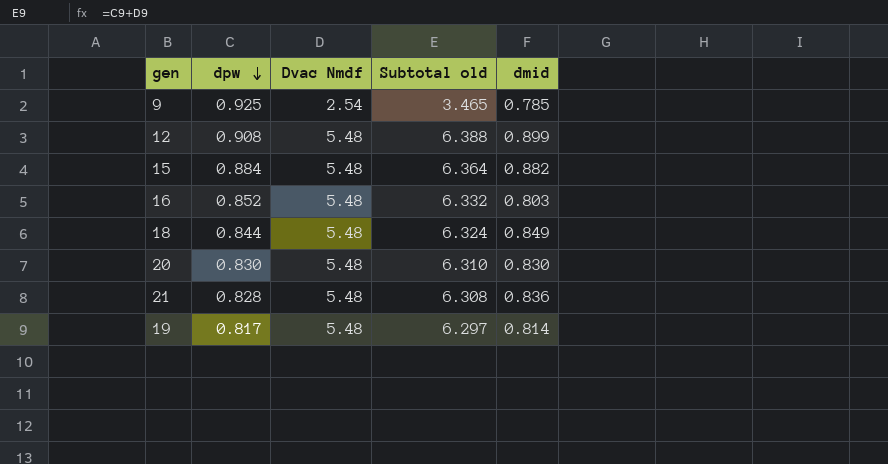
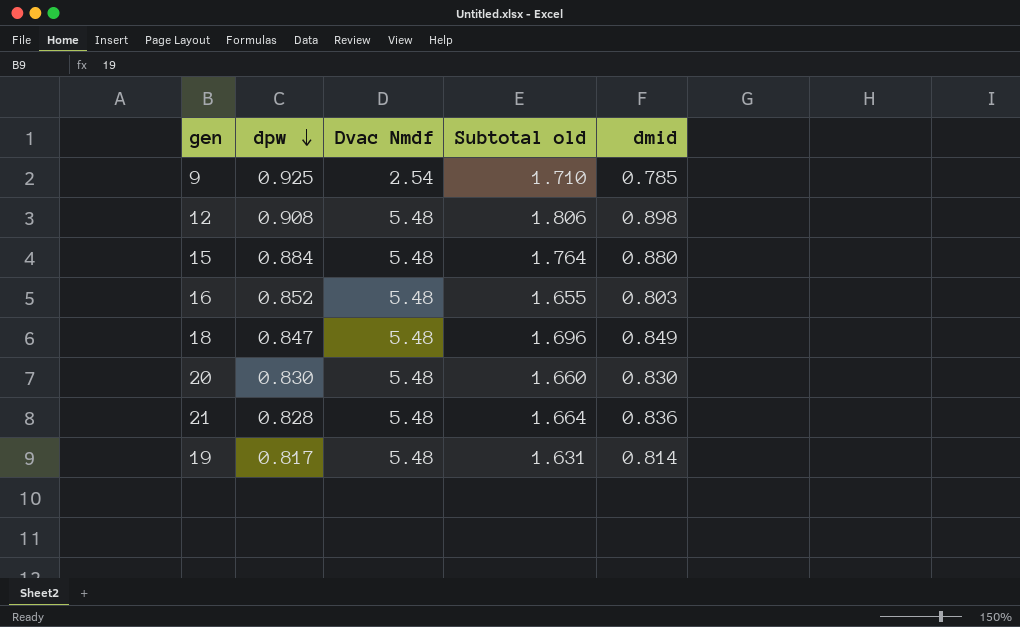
column Subtotal old | formula: [dpw] + [Dvac Nmdf] -> [dpw] + [dmid]
12 | dmid: 0.899 -> 0.898
15 | dmid: 0.882 -> 0.880
18 | dpw: 0.844 -> 0.847

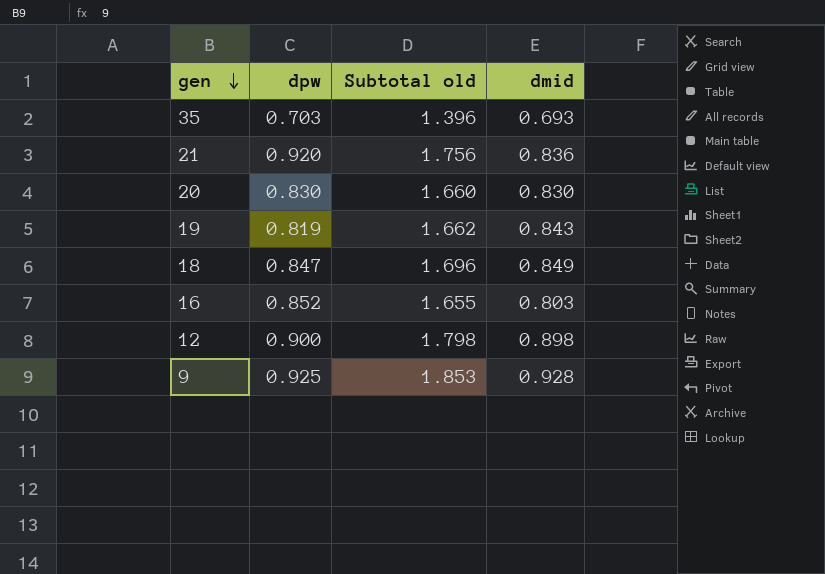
row order: dpw descending -> gen descending
column Dvac Nmdf | position: 3 -> none
row 15: 0.884 | 5.48 | 1.764 | 0.880 -> none
row 35: none -> 0.703 | 1.396 | 0.693
21 | dpw: 0.828 -> 0.920
21 | Subtotal old: 1.664 -> 1.756
19 | dpw: 0.817 -> 0.819
19 | Subtotal old: 1.631 -> 1.662
19 | dmid: 0.814 -> 0.843
12 | dpw: 0.908 -> 0.900
12 | Subtotal old: 1.806 -> 1.798
9 | Subtotal old: 1.710 -> 1.853
9 | dmid: 0.785 -> 0.928

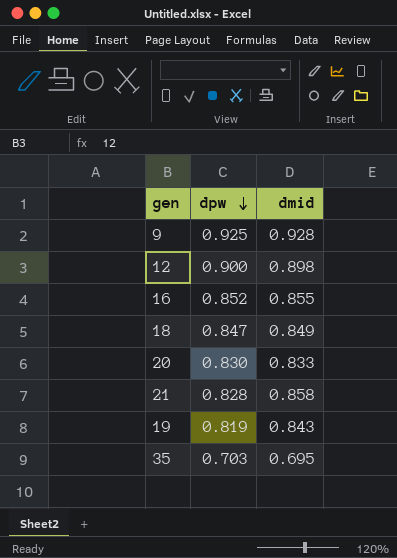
row order: gen descending -> dpw descending
column Subtotal old | formula: [dpw] + [dmid] -> none
16 | dmid: 0.803 -> 0.855
20 | dmid: 0.830 -> 0.833
21 | dpw: 0.920 -> 0.828
21 | dmid: 0.836 -> 0.858
35 | dmid: 0.693 -> 0.695

